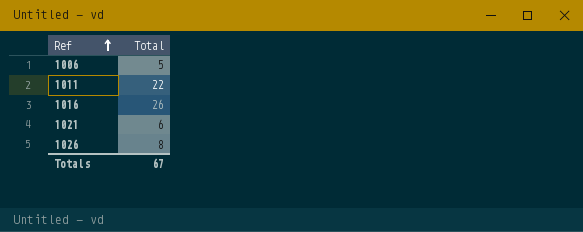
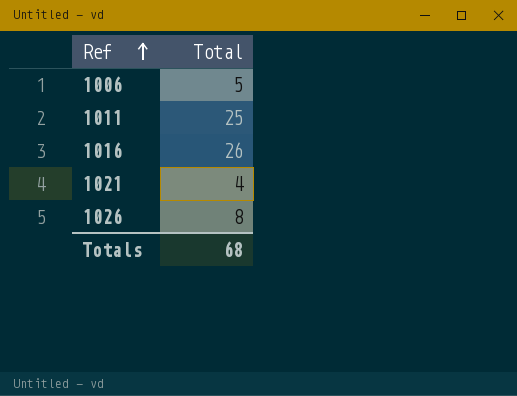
1011 | Total: 22 -> 25
1021 | Total: 6 -> 4
Totals | Total: 67 -> 68

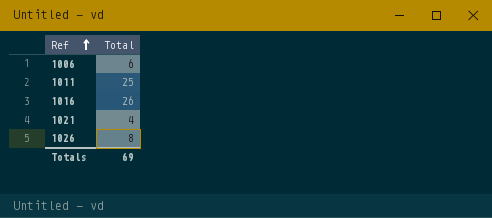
1006 | Total: 5 -> 6
Totals | Total: 68 -> 69

